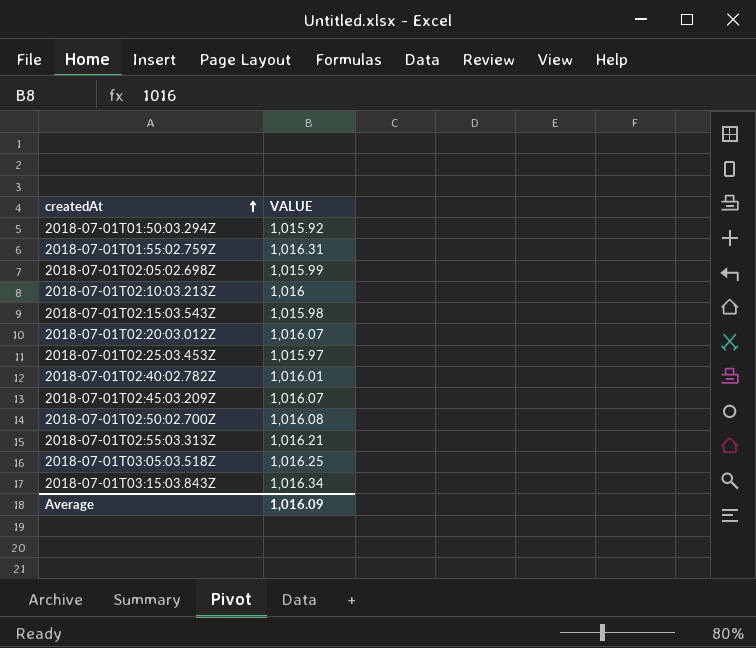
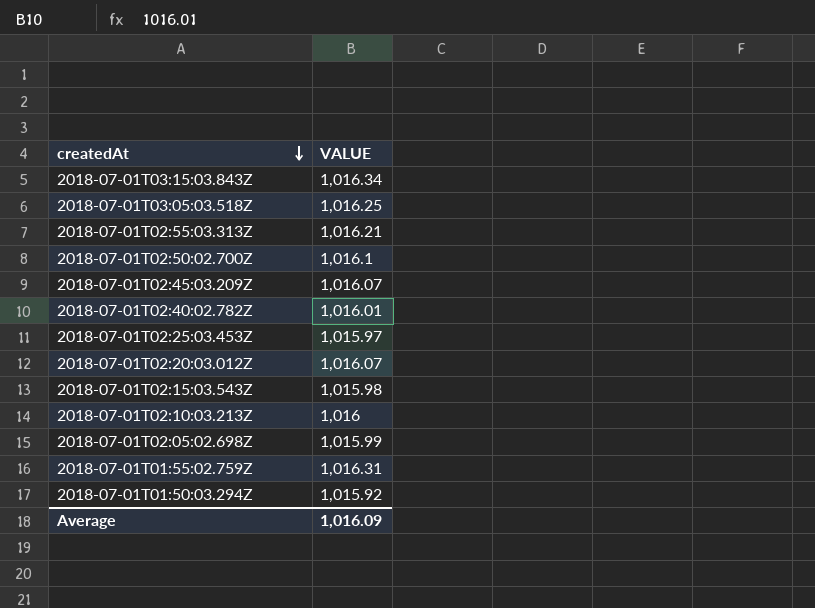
row order: createdAt ascending -> createdAt descending
2018-07-01T02:50:02.700Z | VALUE: 1,016.08 -> 1,016.1

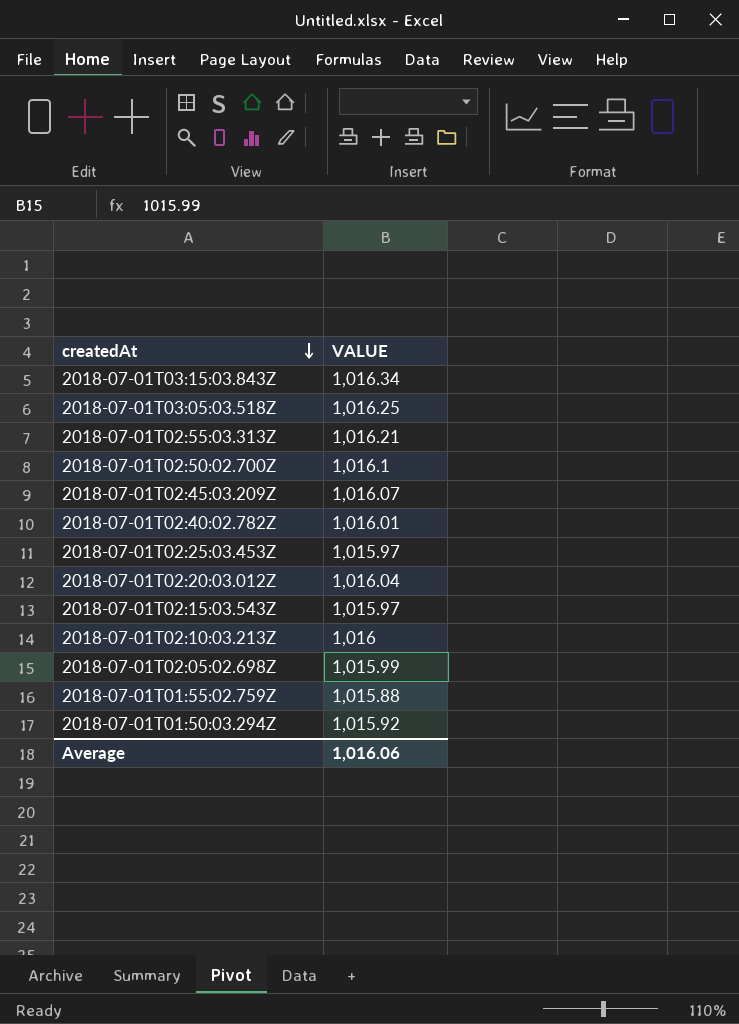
2018-07-01T02:20:03.012Z | VALUE: 1,016.07 -> 1,016.04
2018-07-01T02:15:03.543Z | VALUE: 1,015.98 -> 1,015.97
2018-07-01T01:55:02.759Z | VALUE: 1,016.31 -> 1,015.88
Average | VALUE: 1,016.09 -> 1,016.06

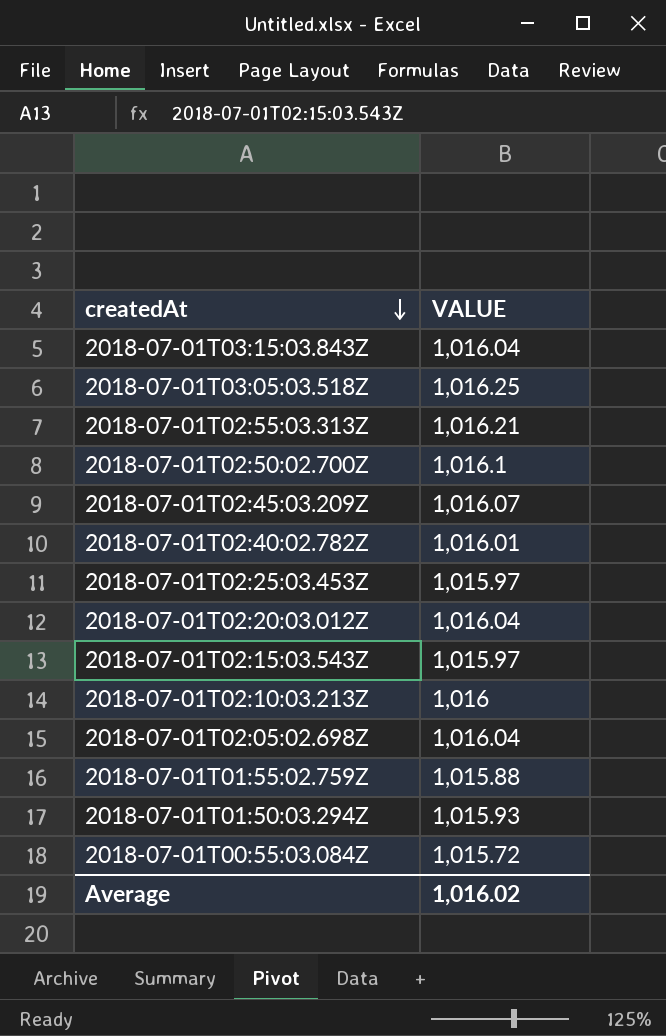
2018-07-01T03:15:03.843Z | VALUE: 1,016.34 -> 1,016.04
2018-07-01T02:05:02.698Z | VALUE: 1,015.99 -> 1,016.04
2018-07-01T01:50:03.294Z | VALUE: 1,015.92 -> 1,015.93
row 2018-07-01T00:55:03.084Z: none -> 1,015.72
Average | VALUE: 1,016.06 -> 1,016.02

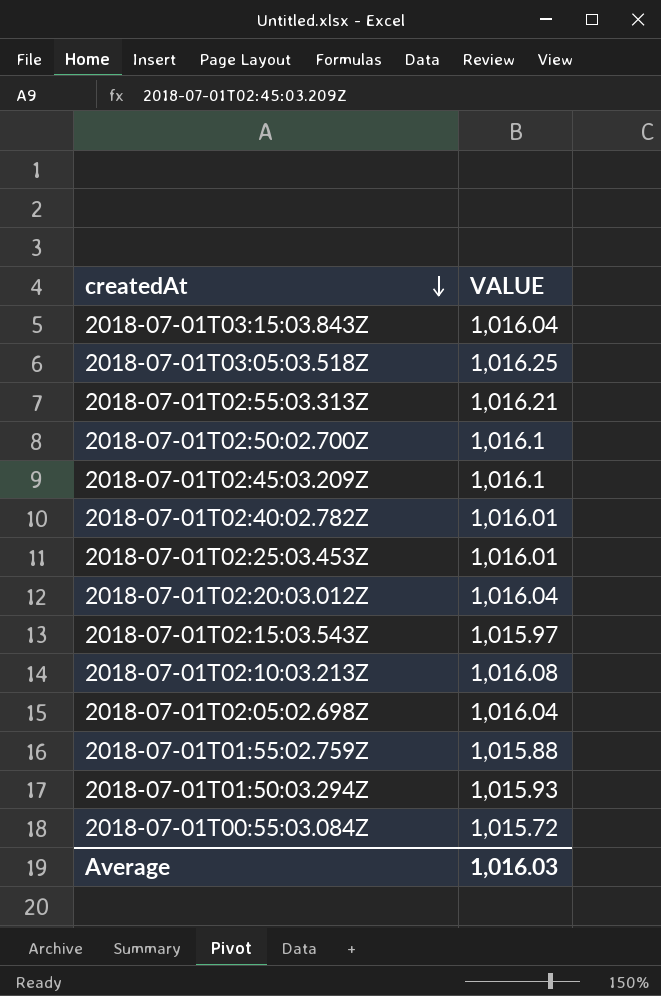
2018-07-01T02:45:03.209Z | VALUE: 1,016.07 -> 1,016.1
2018-07-01T02:25:03.453Z | VALUE: 1,015.97 -> 1,016.01
2018-07-01T02:10:03.213Z | VALUE: 1,016 -> 1,016.08
Average | VALUE: 1,016.02 -> 1,016.03

